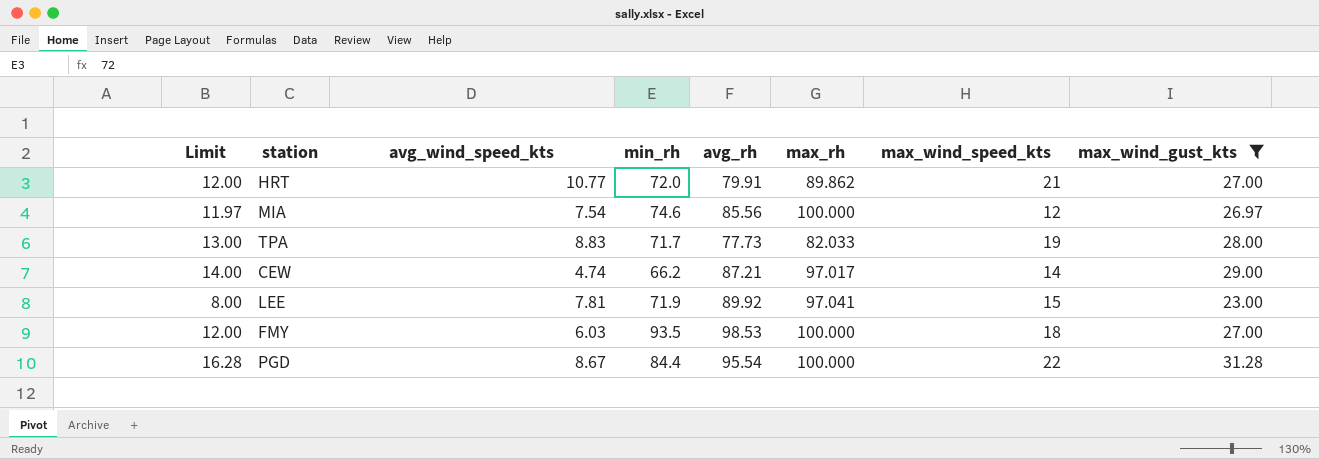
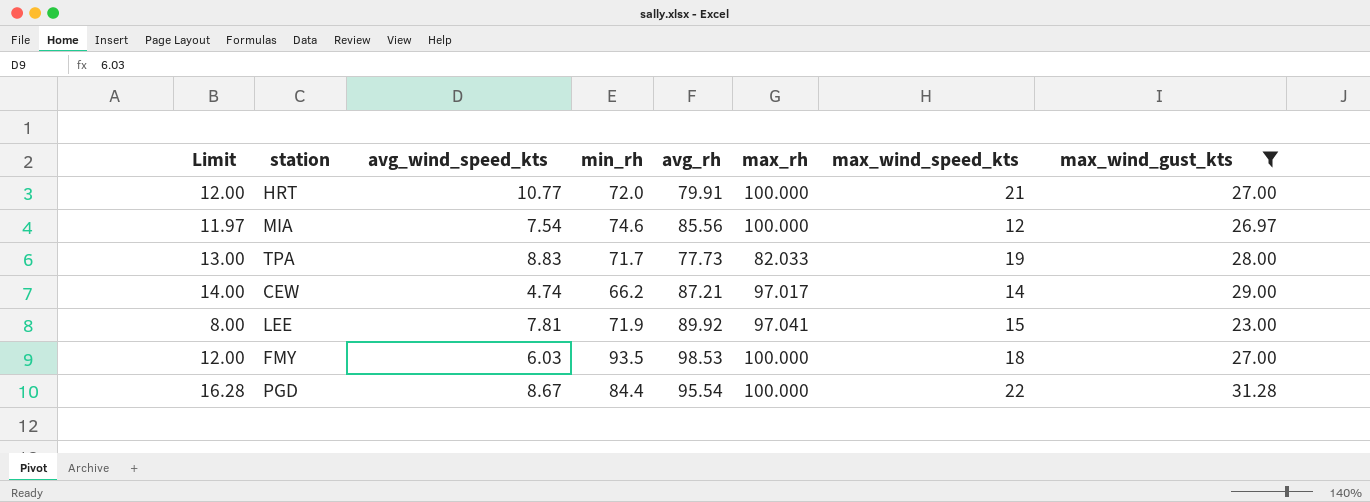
HRT | max_rh: 89.862 -> 100.000

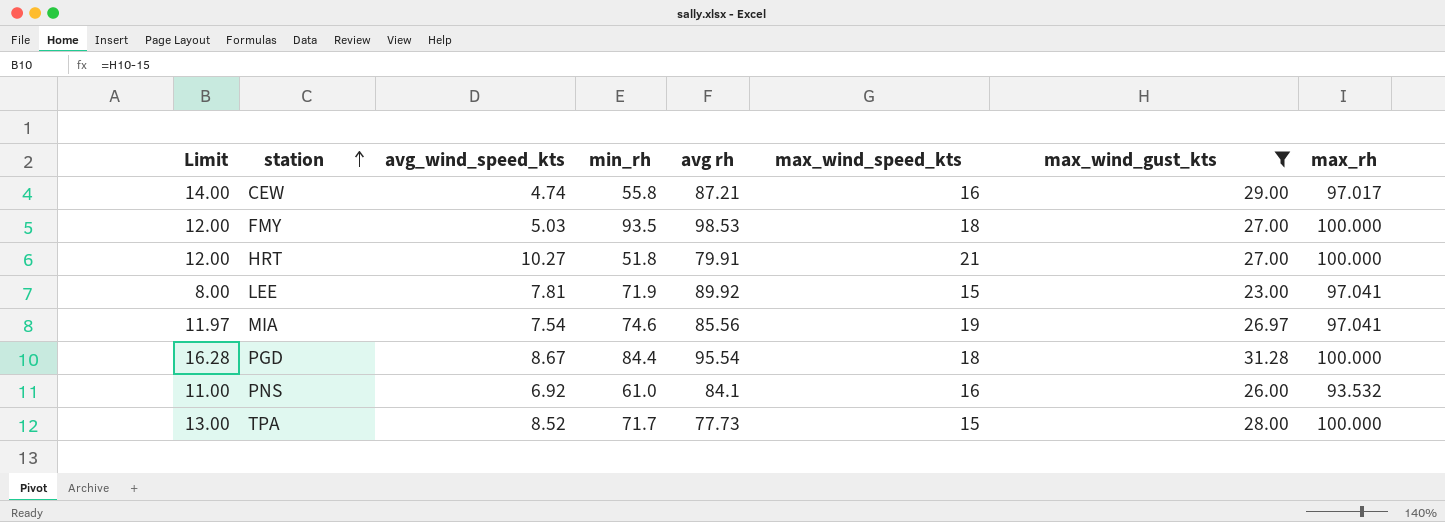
row order: none -> station ascending
column name: avg_rh -> avg rh
column max_rh | position: 6 -> 8
CEW | min_rh: 66.2 -> 55.8
CEW | max_wind_speed_kts: 14 -> 16
FMY | avg_wind_speed_kts: 6.03 -> 5.03
HRT | avg_wind_speed_kts: 10.77 -> 10.27
HRT | min_rh: 72.0 -> 51.8
MIA | max_wind_speed_kts: 12 -> 19
MIA | max_rh: 100.000 -> 97.041
PGD | max_wind_speed_kts: 22 -> 18
row PNS: none -> 11.00 | 6.92 | 61.0 | 84.1 | 16 | 26.00 | 93.532
TPA | avg_wind_speed_kts: 8.83 -> 8.52
TPA | max_wind_speed_kts: 19 -> 15
TPA | max_rh: 82.033 -> 100.000

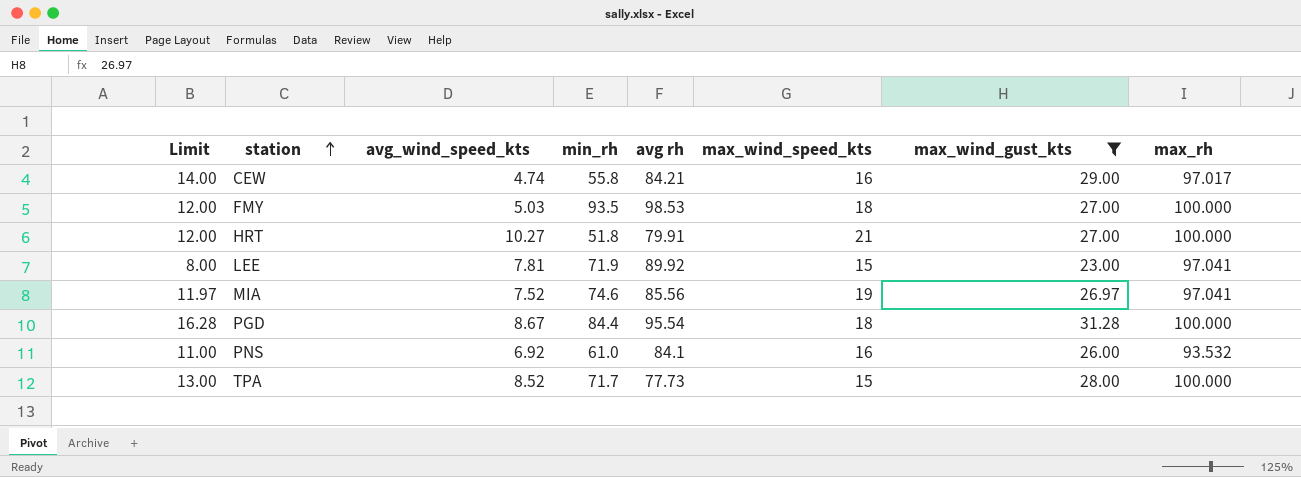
CEW | avg rh: 87.21 -> 84.21
MIA | avg_wind_speed_kts: 7.54 -> 7.52

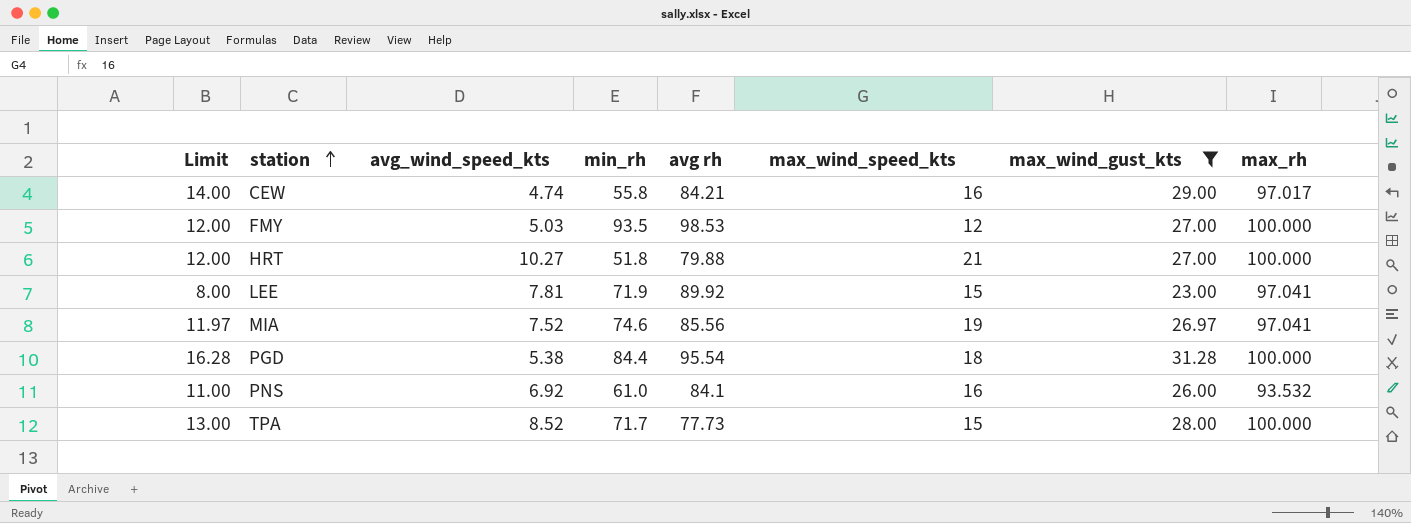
FMY | max_wind_speed_kts: 18 -> 12
HRT | avg rh: 79.91 -> 79.88
PGD | avg_wind_speed_kts: 8.67 -> 5.38

